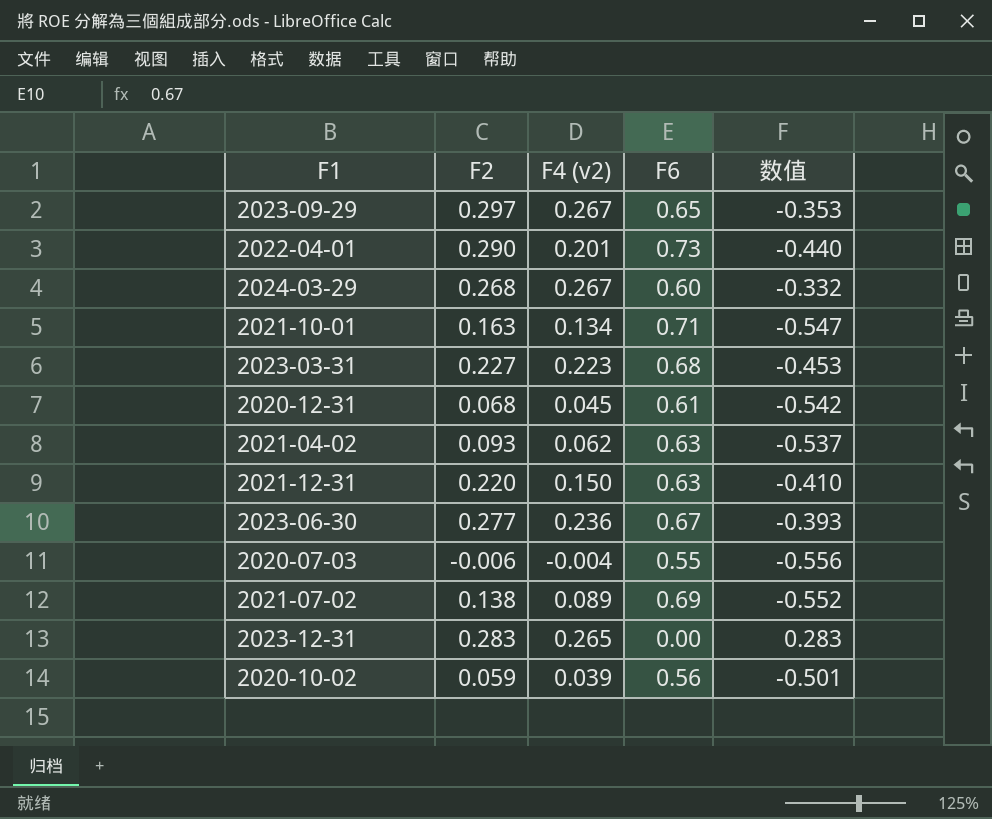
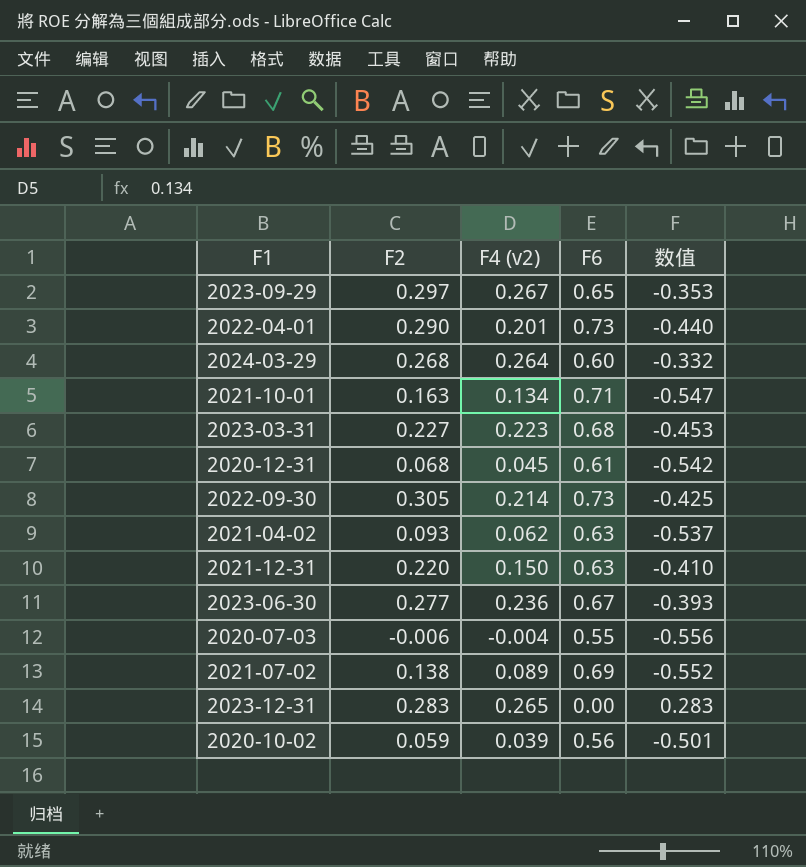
2024-03-29 | F4 (v2): 0.267 -> 0.264
row 2022-09-30: none -> 0.305 | 0.214 | 0.73 | -0.425

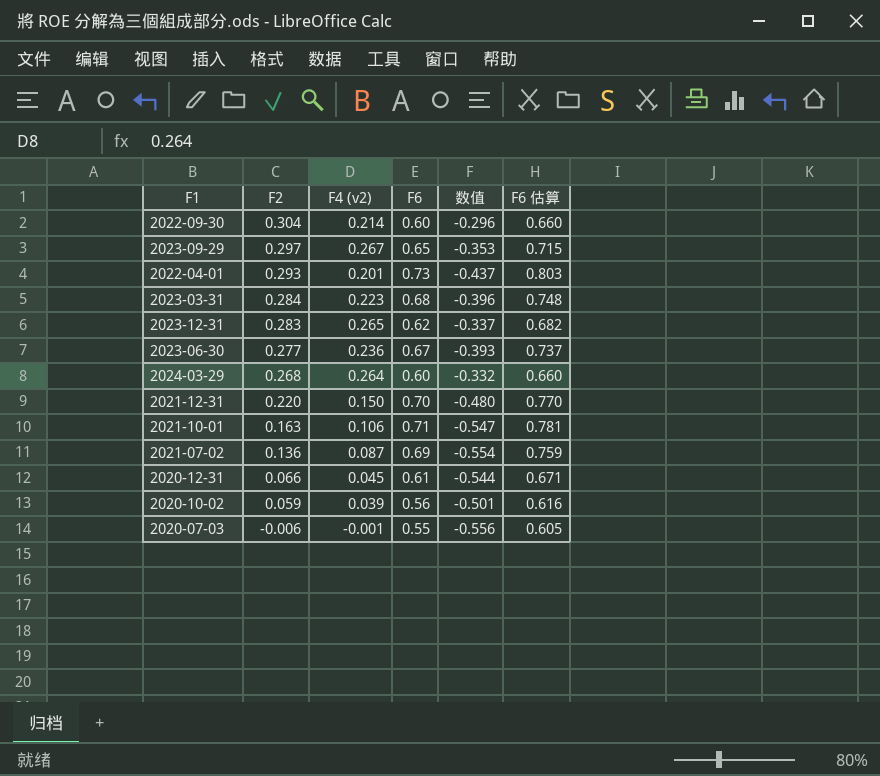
row order: none -> F2 descending
column F6 估算 | formula: none -> [F6] * 1.1
row 2021-04-02: 0.093 | 0.062 | 0.63 | -0.537 -> none
2022-09-30 | F2: 0.305 -> 0.304
2022-09-30 | F6: 0.73 -> 0.60
2022-09-30 | 数值: -0.425 -> -0.296
2022-04-01 | F2: 0.290 -> 0.293
2022-04-01 | 数值: -0.440 -> -0.437
2023-03-31 | F2: 0.227 -> 0.284
2023-03-31 | 数值: -0.453 -> -0.396
2023-12-31 | F6: 0.00 -> 0.62
2023-12-31 | 数值: 0.283 -> -0.337
2021-12-31 | F6: 0.63 -> 0.70
2021-12-31 | 数值: -0.410 -> -0.480
2021-10-01 | F4 (v2): 0.134 -> 0.106
2021-07-02 | F2: 0.138 -> 0.136
2021-07-02 | F4 (v2): 0.089 -> 0.087
2021-07-02 | 数值: -0.552 -> -0.554
2020-12-31 | F2: 0.068 -> 0.066
2020-12-31 | 数值: -0.542 -> -0.544
2020-07-03 | F4 (v2): -0.004 -> -0.001

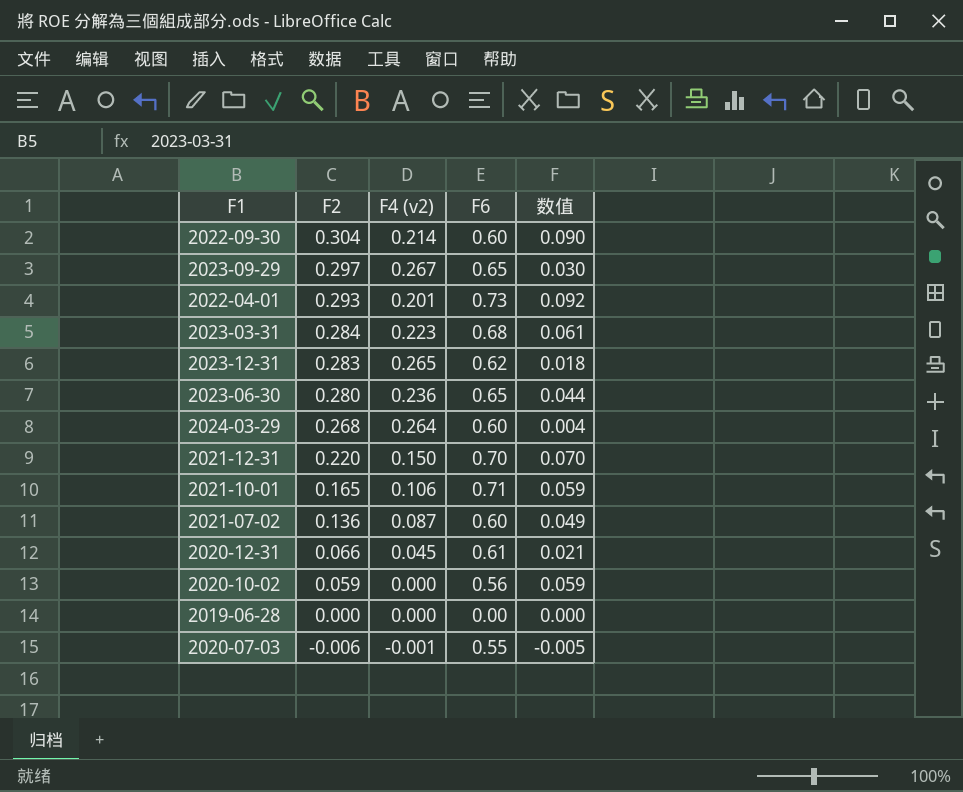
column F6 估算 | formula: [F6] * 1.1 -> none
column 数值 | formula: [F2] - [F6] -> [F2] - [F4 (v2)]
2023-06-30 | F2: 0.277 -> 0.280
2023-06-30 | F6: 0.67 -> 0.65
2021-10-01 | F2: 0.163 -> 0.165
2021-07-02 | F6: 0.69 -> 0.60
2020-10-02 | F4 (v2): 0.039 -> 0.000
row 2019-06-28: none -> 0.000 | 0.000 | 0.00 | 0.000

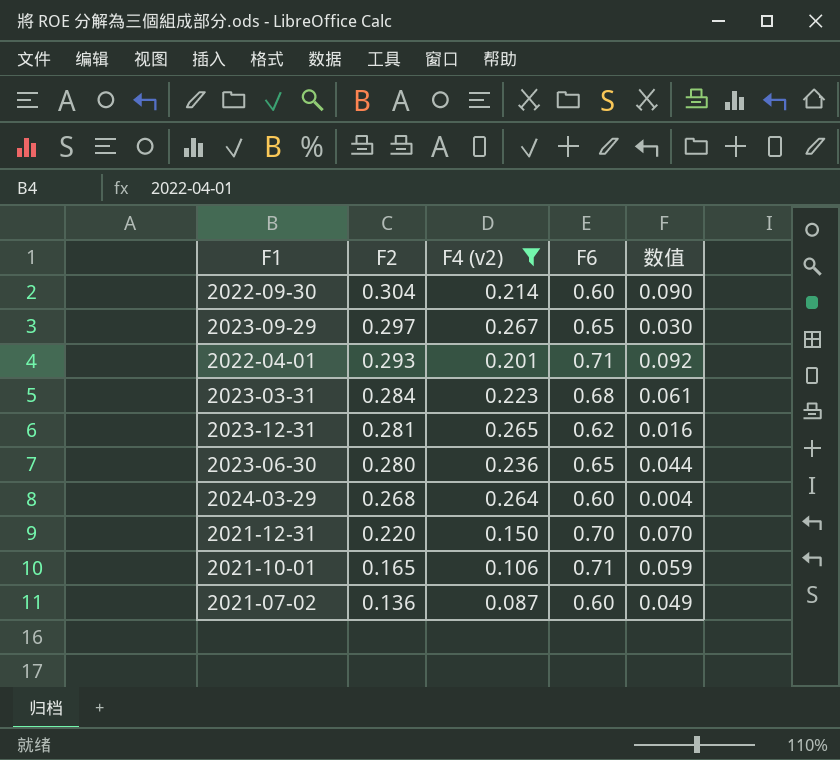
filter: none -> F4 (v2) >= 0.087
2022-04-01 | F6: 0.73 -> 0.71
2023-12-31 | F2: 0.283 -> 0.281
2023-12-31 | 数值: 0.018 -> 0.016

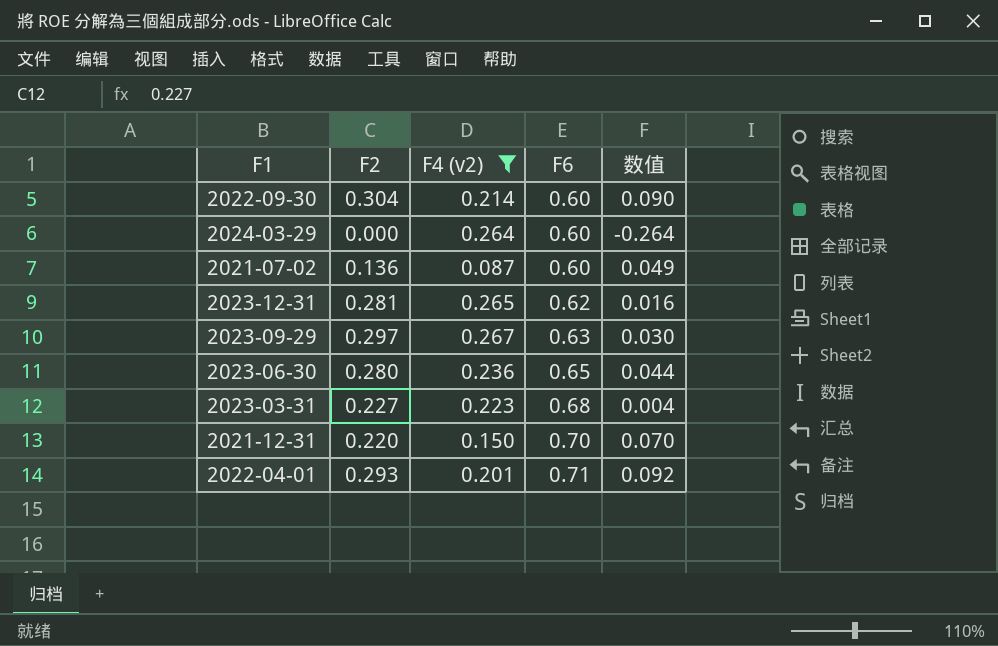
row order: F2 descending -> F6 ascending
row 2021-10-01: 0.165 | 0.106 | 0.71 | 0.059 -> none
2024-03-29 | F2: 0.268 -> 0.000
2024-03-29 | 数值: 0.004 -> -0.264
2023-09-29 | F6: 0.65 -> 0.63
2023-03-31 | F2: 0.284 -> 0.227
2023-03-31 | 数值: 0.061 -> 0.004

